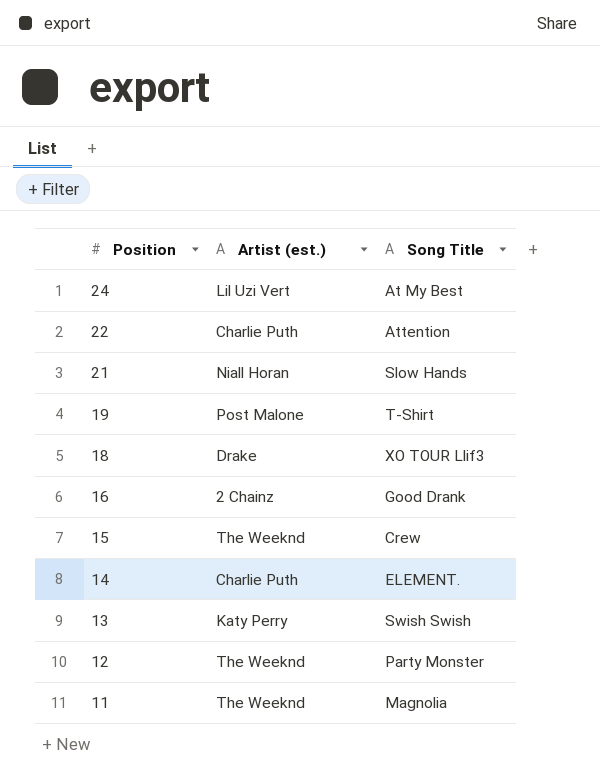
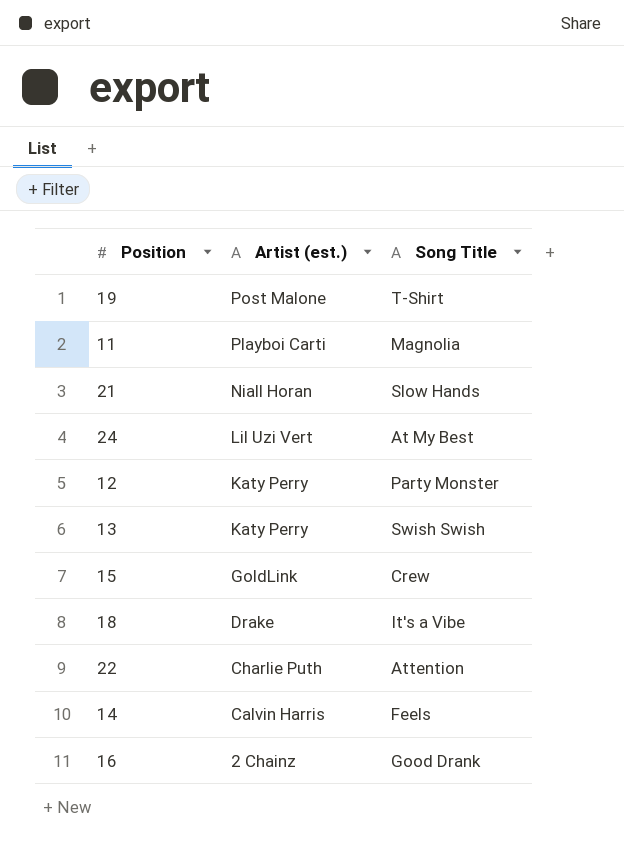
row order: Position descending -> Artist (est.) descending
11 | Artist (est.): The Weeknd -> Playboi Carti
12 | Artist (est.): The Weeknd -> Katy Perry
15 | Artist (est.): The Weeknd -> GoldLink
18 | Song Title: XO TOUR Llif3 -> It's a Vibe
14 | Artist (est.): Charlie Puth -> Calvin Harris
14 | Song Title: ELEMENT. -> Feels

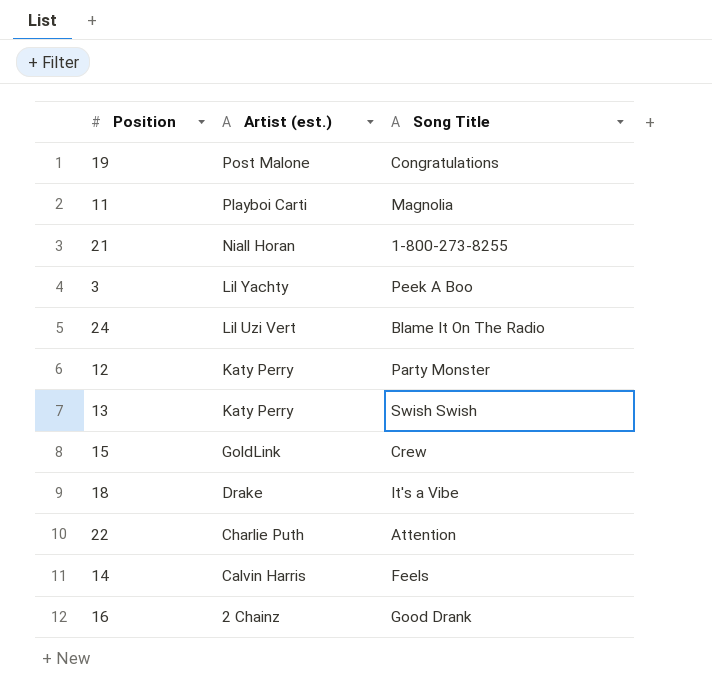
19 | Song Title: T-Shirt -> Congratulations
21 | Song Title: Slow Hands -> 1-800-273-8255
row 3: none -> Lil Yachty | Peek A Boo
24 | Song Title: At My Best -> Blame It On The Radio

